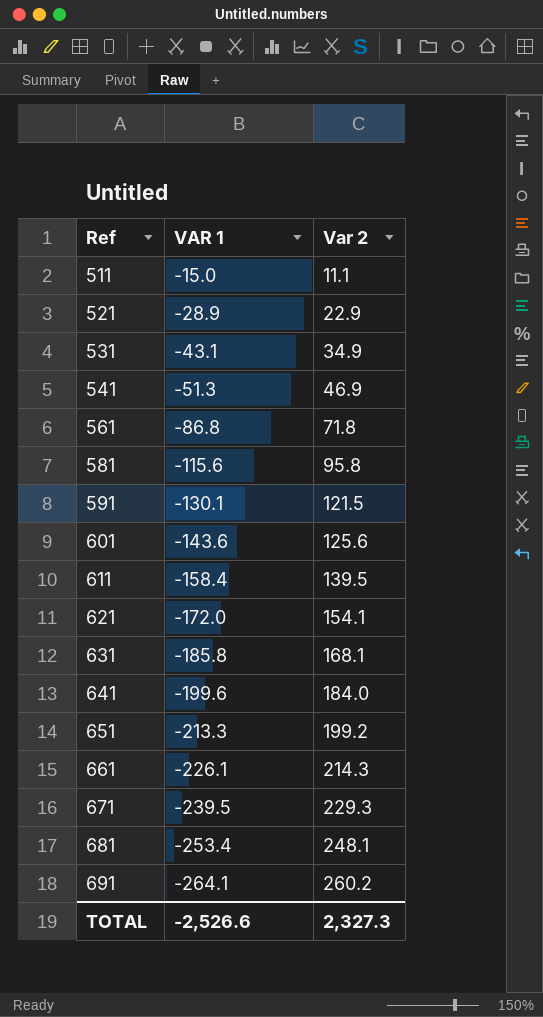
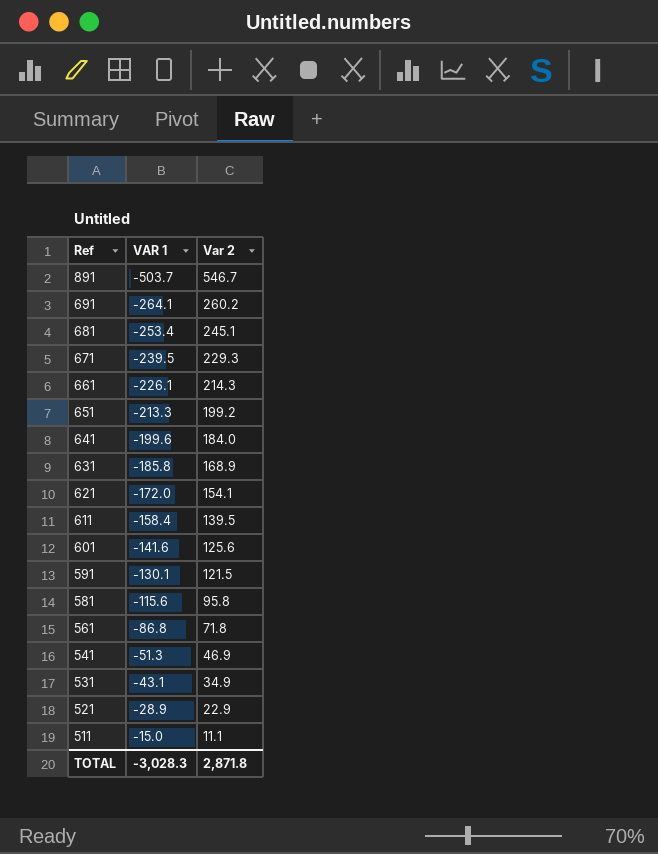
row order: Ref ascending -> Ref descending
row 891: none -> -503.7 | 546.7
681 | Var 2: 248.1 -> 245.1
631 | Var 2: 168.1 -> 168.9
601 | VAR 1: -143.6 -> -141.6
TOTAL | VAR 1: -2,526.6 -> -3,028.3
TOTAL | Var 2: 2,327.3 -> 2,871.8

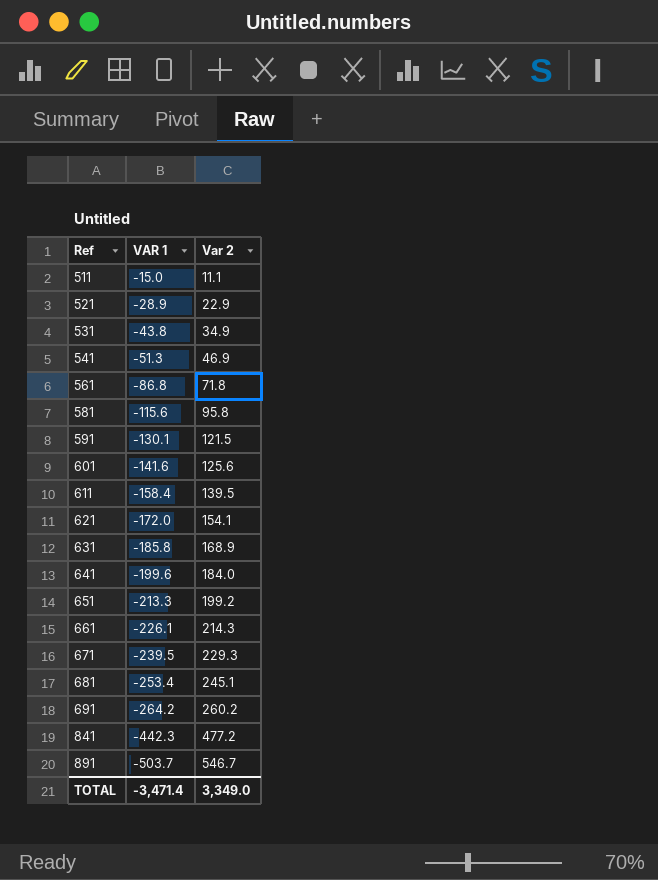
row order: Ref descending -> Ref ascending
531 | VAR 1: -43.1 -> -43.8
691 | VAR 1: -264.1 -> -264.2
row 841: none -> -442.3 | 477.2
TOTAL | VAR 1: -3,028.3 -> -3,471.4
TOTAL | Var 2: 2,871.8 -> 3,349.0

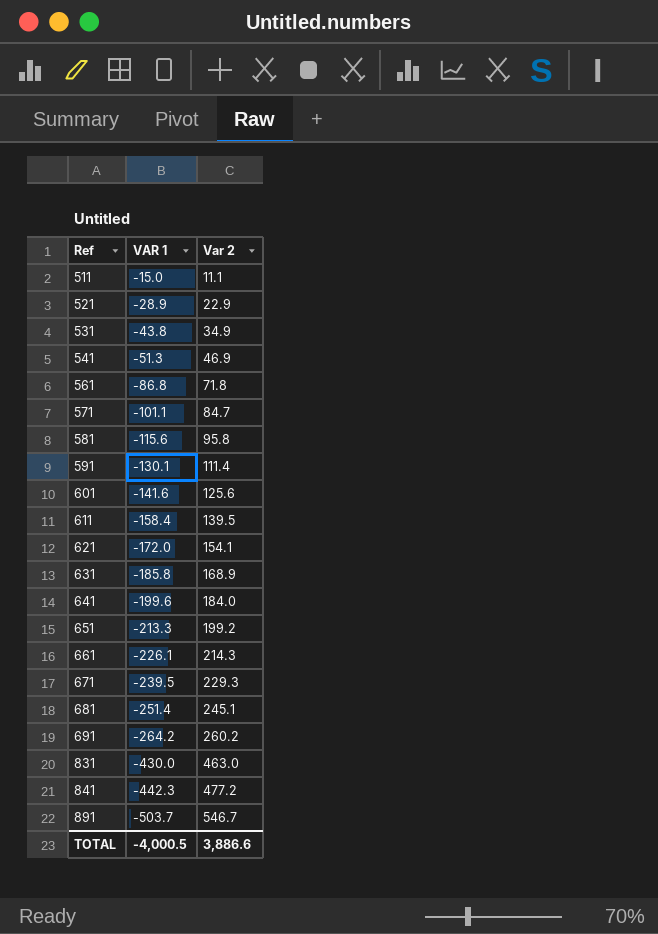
row 571: none -> -101.1 | 84.7
591 | Var 2: 121.5 -> 111.4
681 | VAR 1: -253.4 -> -251.4
row 831: none -> -430.0 | 463.0
TOTAL | VAR 1: -3,471.4 -> -4,000.5
TOTAL | Var 2: 3,349.0 -> 3,886.6

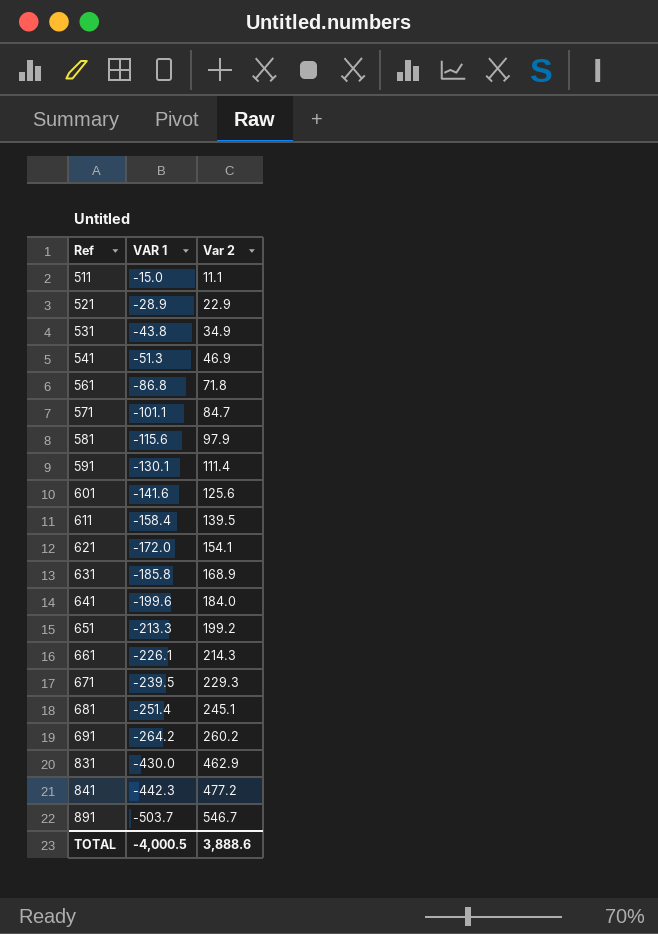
581 | Var 2: 95.8 -> 97.9
831 | Var 2: 463.0 -> 462.9
TOTAL | Var 2: 3,886.6 -> 3,888.6

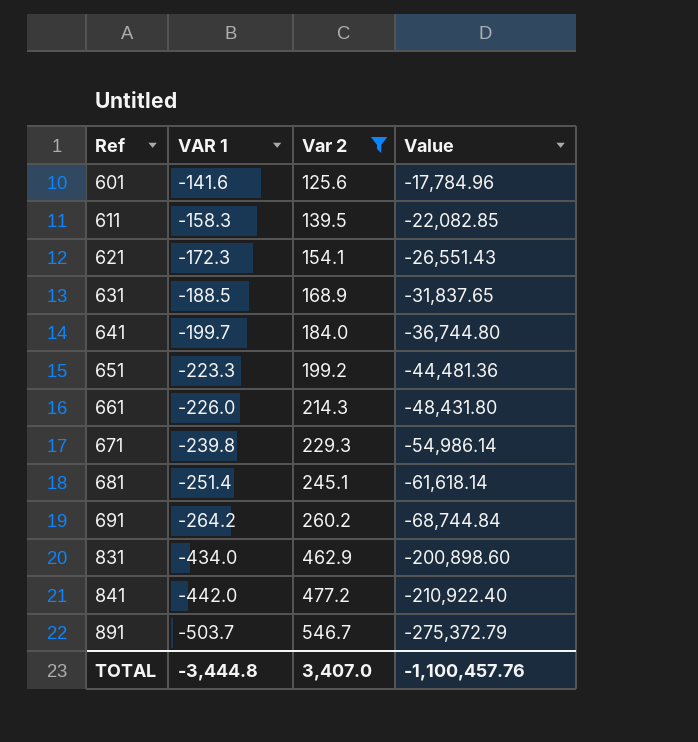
filter: none -> Var 2 >= 125.6
column Value | formula: none -> [VAR 1] * [Var 2]
611 | VAR 1: -158.4 -> -158.3
621 | VAR 1: -172.0 -> -172.3
631 | VAR 1: -185.8 -> -188.5
641 | VAR 1: -199.6 -> -199.7
651 | VAR 1: -213.3 -> -223.3
661 | VAR 1: -226.1 -> -226.0
671 | VAR 1: -239.5 -> -239.8
831 | VAR 1: -430.0 -> -434.0
841 | VAR 1: -442.3 -> -442.0
TOTAL | VAR 1: -4,000.5 -> -3,444.8
TOTAL | Var 2: 3,888.6 -> 3,407.0

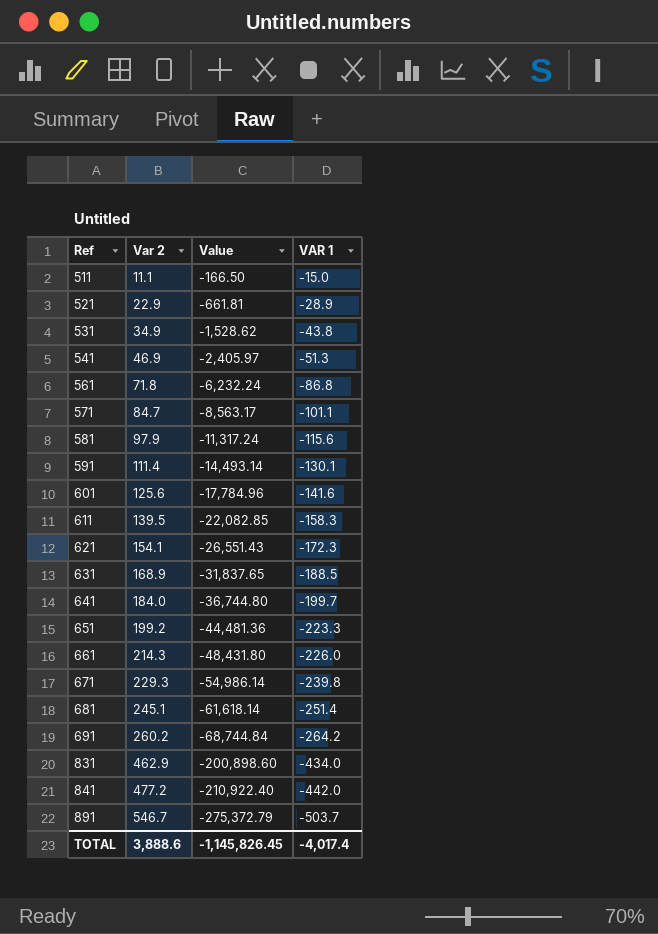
filter: Var 2 >= 125.6 -> none
column VAR 1 | position: 2 -> 4
TOTAL | Var 2: 3,407.0 -> 3,888.6
TOTAL | Value: -1,100,457.76 -> -1,145,826.45
TOTAL | VAR 1: -3,444.8 -> -4,017.4

